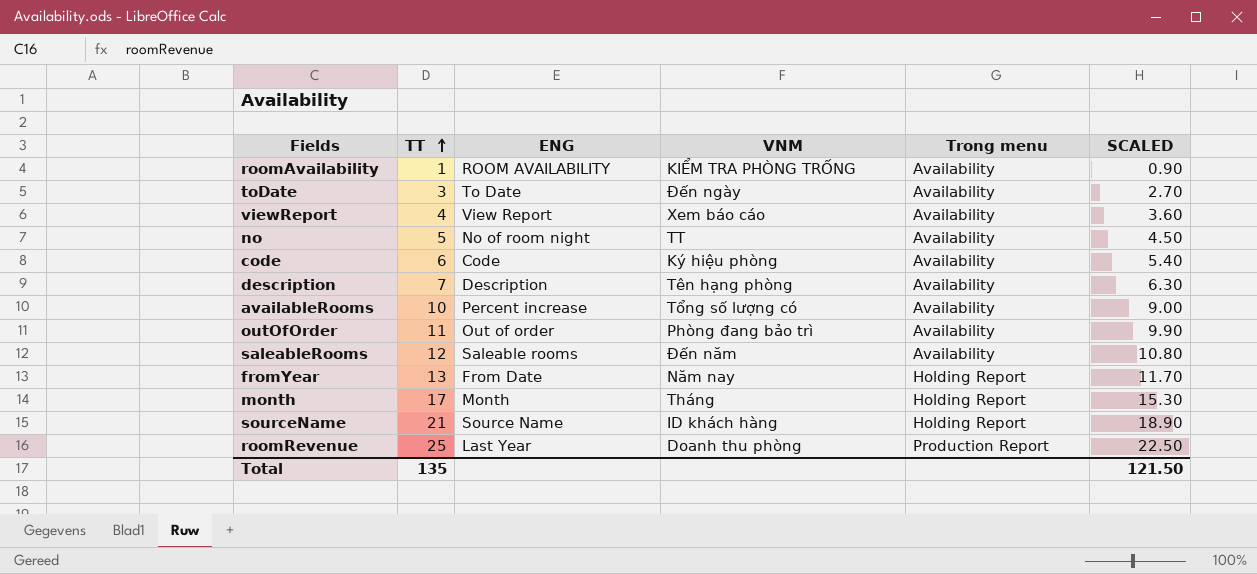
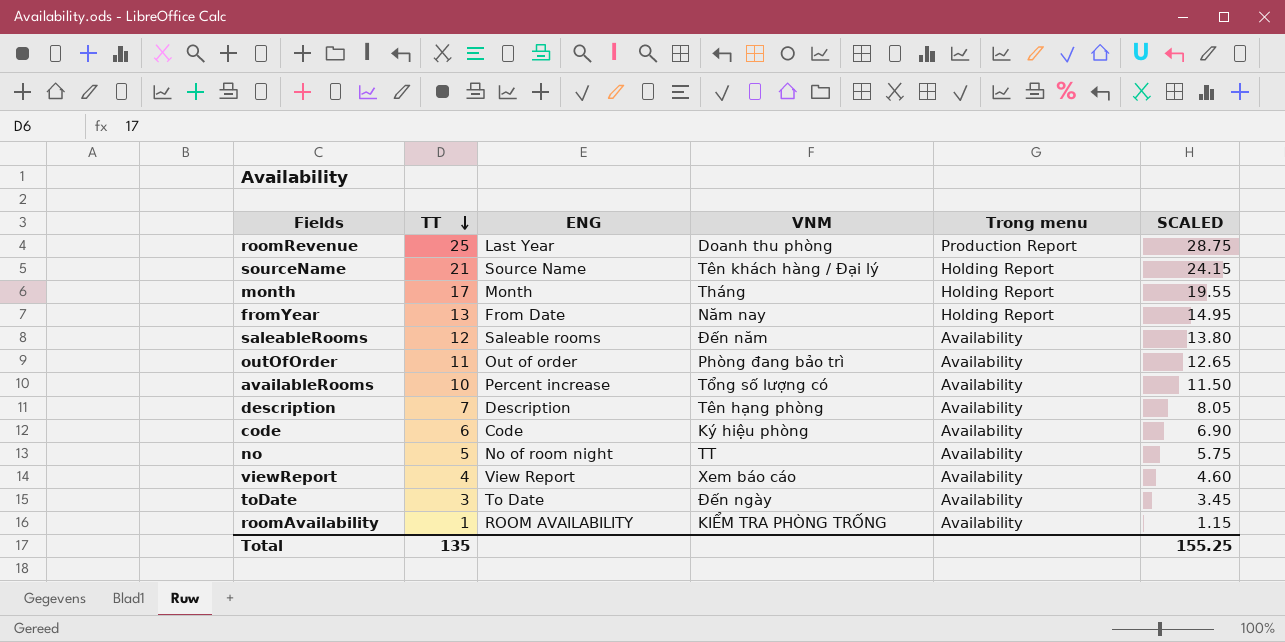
row order: TT ascending -> TT descending
column SCALED | formula: [TT] * 0.9 -> [TT] * 1.15
sourceName | VNM: ID khách hàng -> Tên khách hàng / Đại lý
Total | SCALED: 121.50 -> 155.25

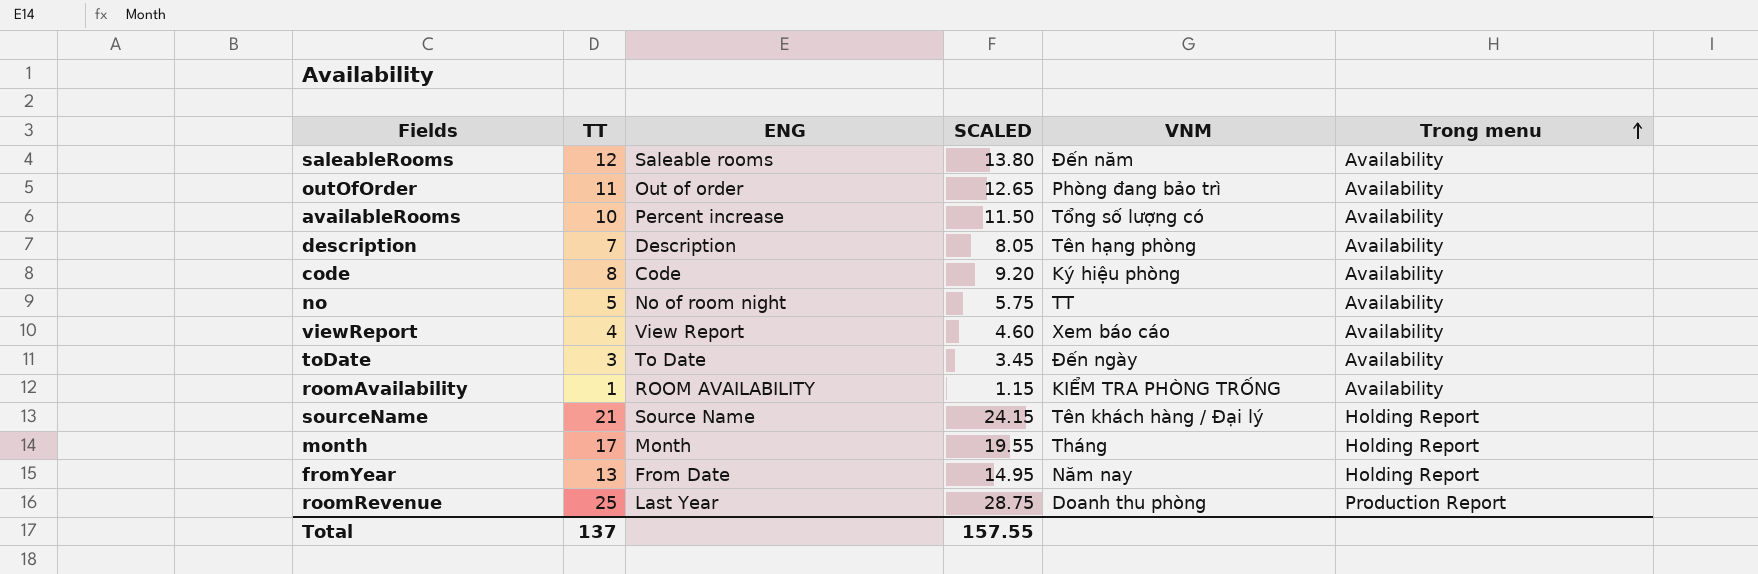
row order: TT descending -> Trong menu ascending
column SCALED | position: 6 -> 4
code | TT: 6 -> 8
code | SCALED: 6.90 -> 9.20
Total | TT: 135 -> 137
Total | SCALED: 155.25 -> 157.55

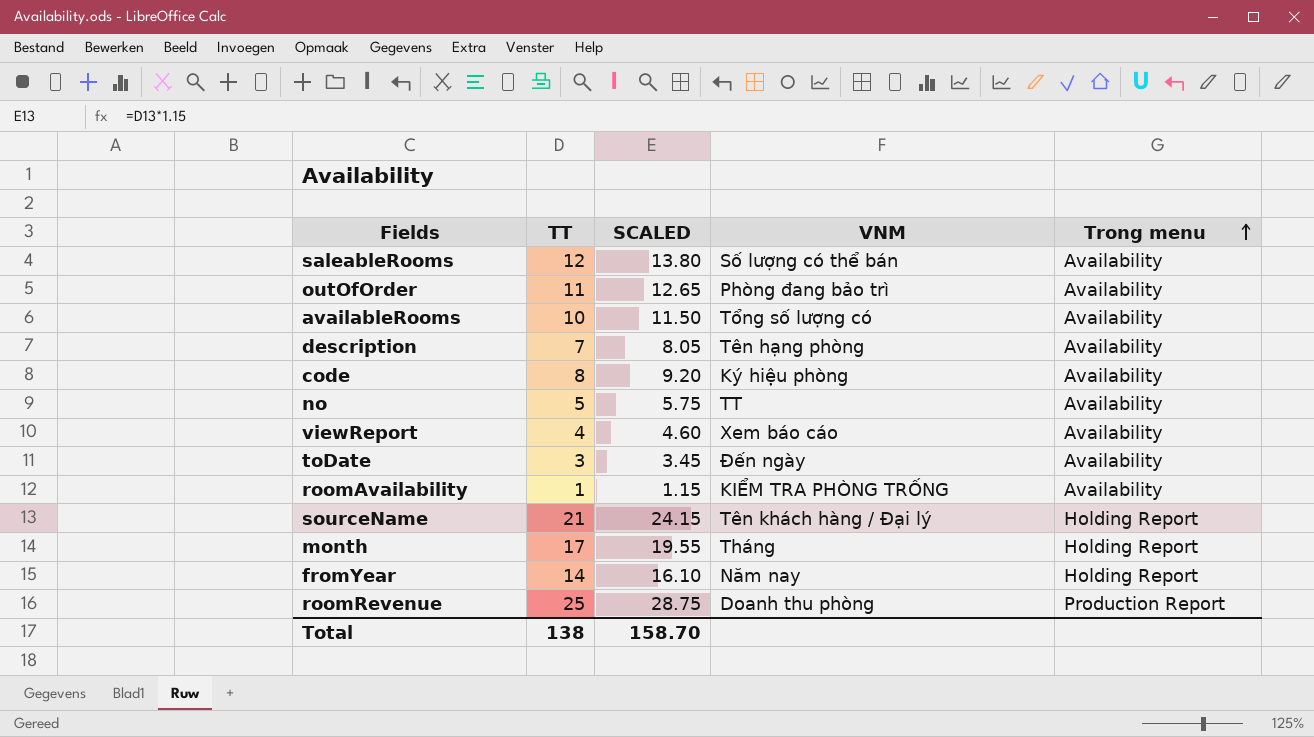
column ENG | position: 3 -> none
saleableRooms | VNM: Đến năm -> Số lượng có thể bán
fromYear | TT: 13 -> 14
fromYear | SCALED: 14.95 -> 16.10
Total | TT: 137 -> 138
Total | SCALED: 157.55 -> 158.70

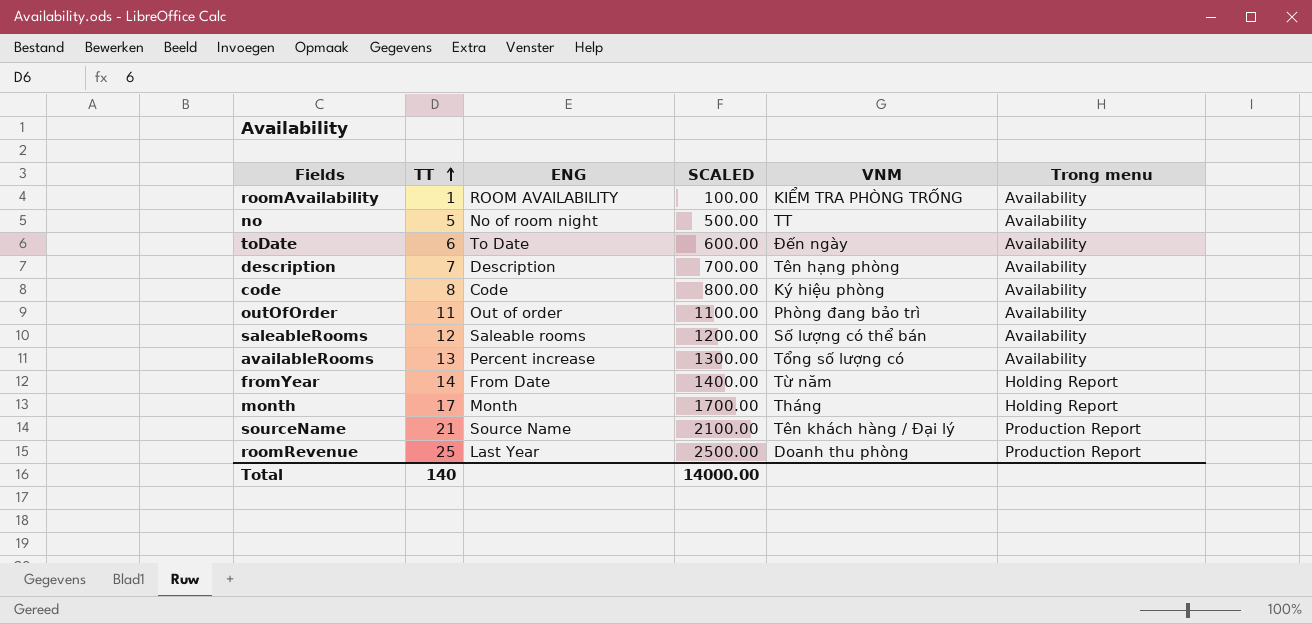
row order: Trong menu ascending -> TT ascending
column ENG | position: none -> 3
column SCALED | formula: [TT] * 1.15 -> [TT] * 100
row viewReport: 4 | 4.60 | Xem báo cáo | Availability -> none
toDate | TT: 3 -> 6
availableRooms | TT: 10 -> 13
fromYear | VNM: Năm nay -> Từ năm
sourceName | Trong menu: Holding Report -> Production Report
Total | TT: 138 -> 140
Total | SCALED: 158.70 -> 14000.00

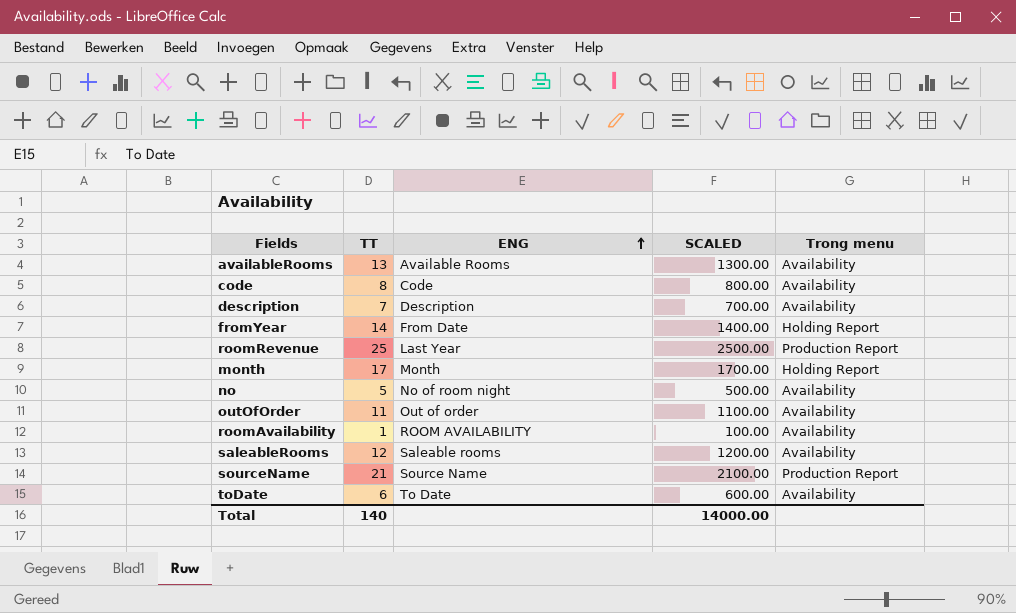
row order: TT ascending -> ENG ascending
column VNM | position: 5 -> none
availableRooms | ENG: Percent increase -> Available Rooms

